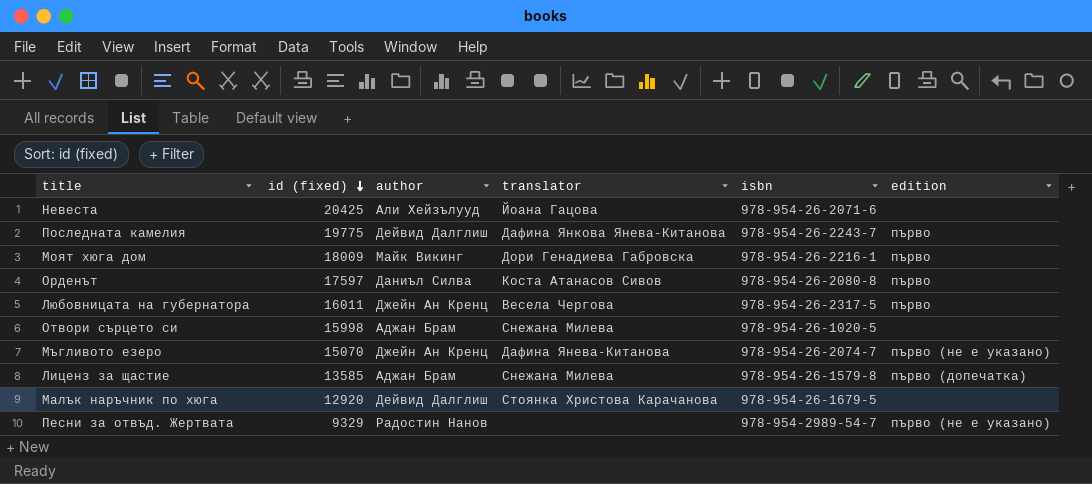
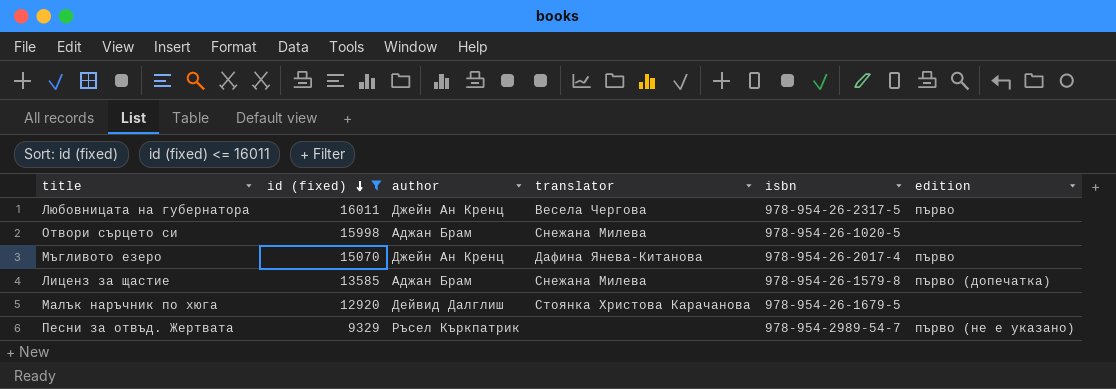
filter: none -> id (fixed) <= 16011
Мъгливото езеро | isbn: 978-954-26-2074-7 -> 978-954-26-2017-4
Мъгливото езеро | edition: първо (не е указано) -> първо
Песни за отвъд. Жертвата | author: Радостин Нанов -> Ръсел Къркпатрик

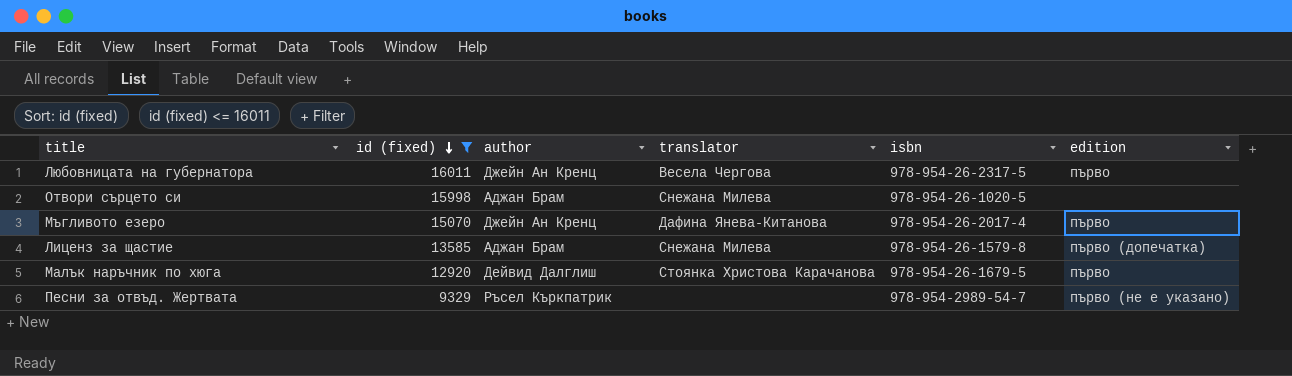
Малък наръчник по хюга | edition: none -> първо

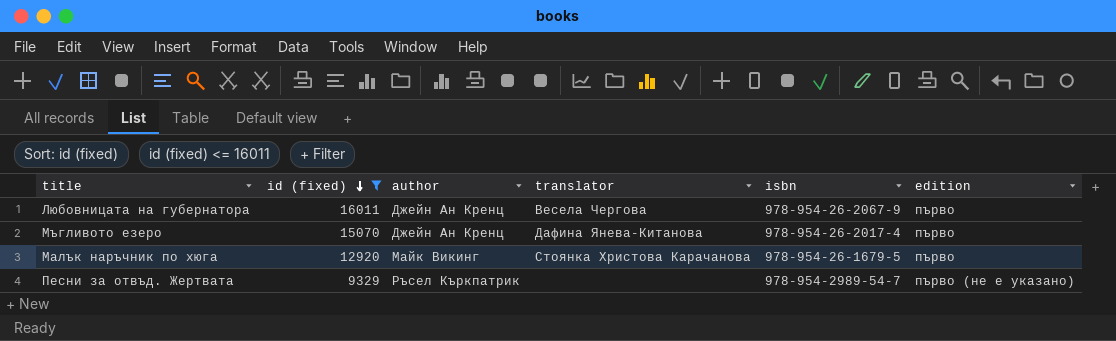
row Отвори сърцето си: 15998 | Аджан Брам | Снежана Милева | 978-954-26-1020-5 | none -> none
row Лиценз за щастие: 13585 | Аджан Брам | Снежана Милева | 978-954-26-1579-8 | първо (допечатка) -> none
Любовницата на губернатора | isbn: 978-954-26-2317-5 -> 978-954-26-2067-9
Малък наръчник по хюга | author: Дейвид Далглиш -> Майк Викинг

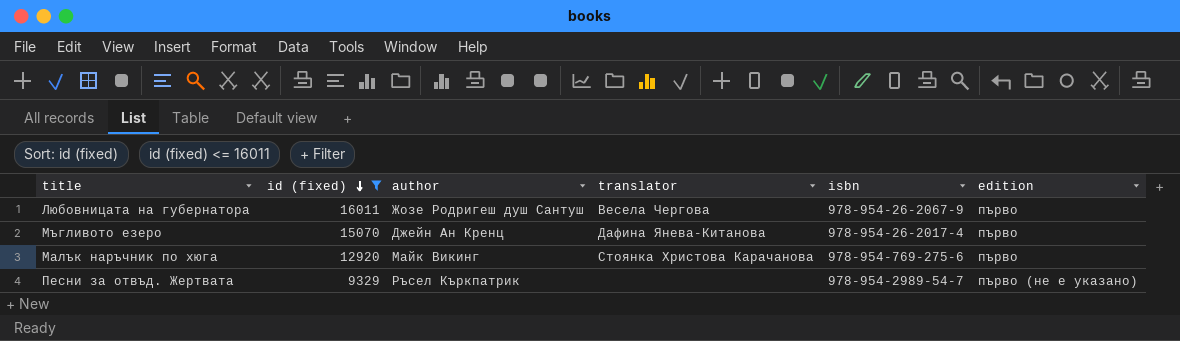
Любовницата на губернатора | author: Джейн Ан Кренц -> Жозе Родригеш душ Сантуш
Малък наръчник по хюга | isbn: 978-954-26-1679-5 -> 978-954-769-275-6

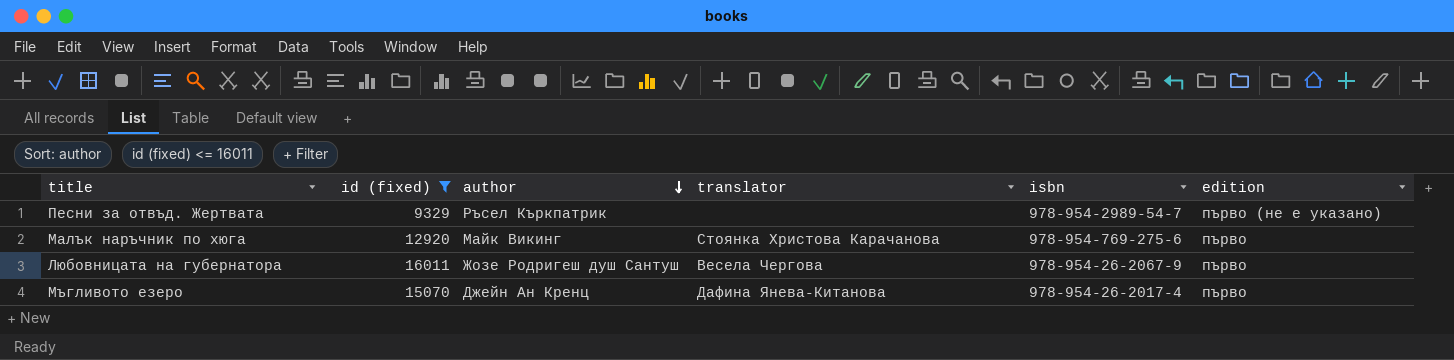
row order: id (fixed) descending -> author descending

